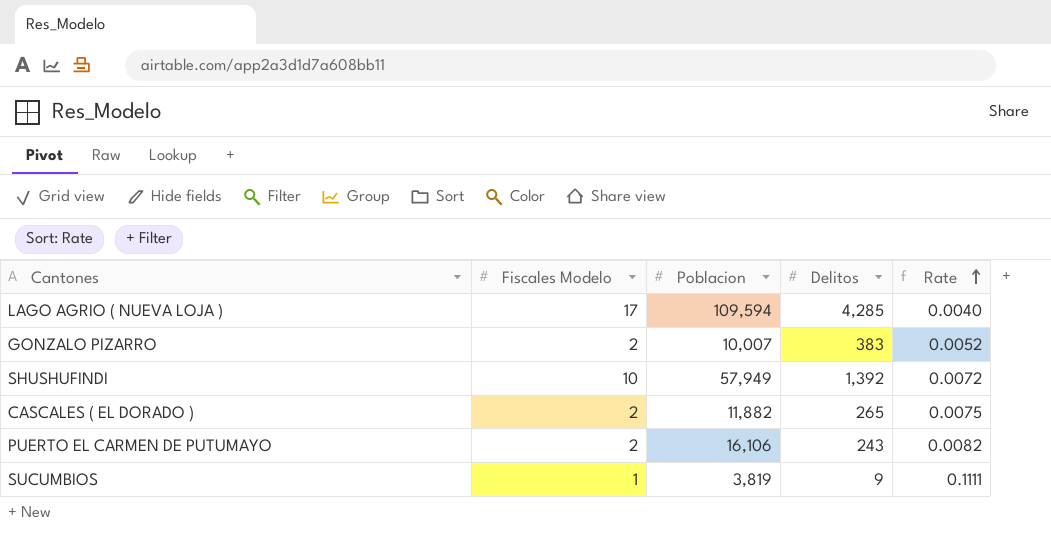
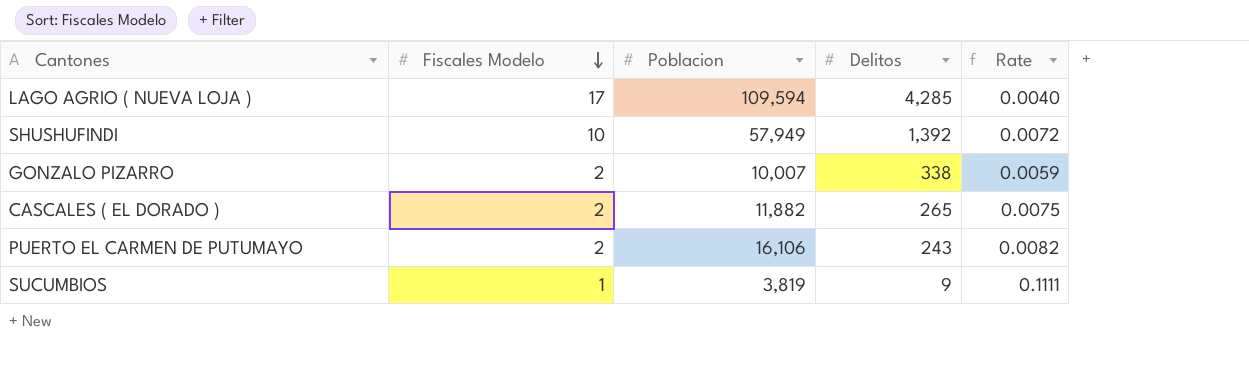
row order: Rate ascending -> Fiscales Modelo descending
GONZALO PIZARRO | Delitos: 383 -> 338
GONZALO PIZARRO | Rate: 0.0052 -> 0.0059

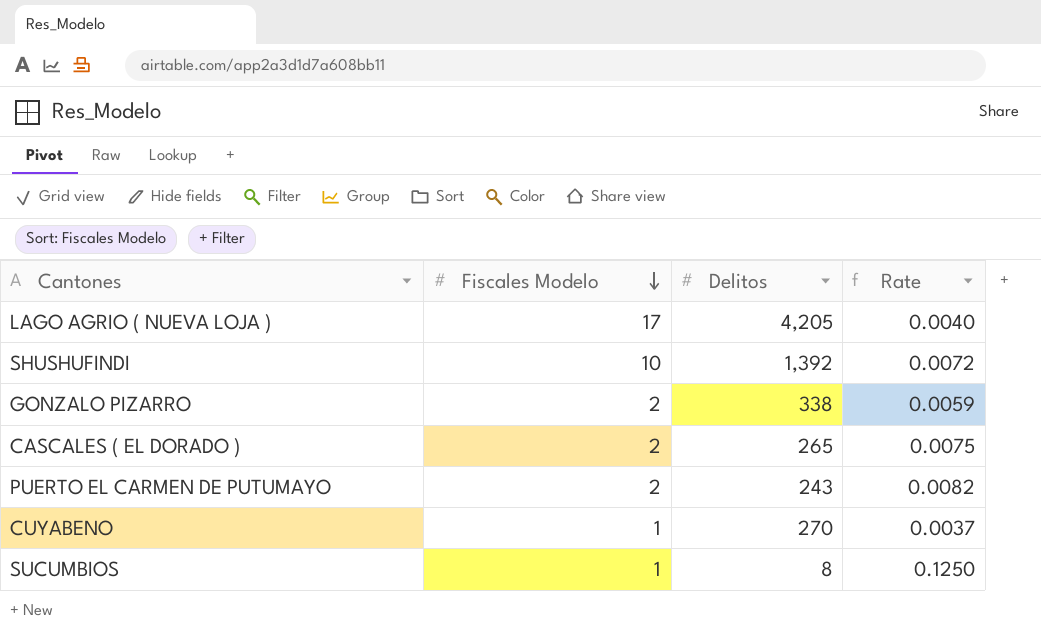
column Poblacion | position: 3 -> none
LAGO AGRIO ( NUEVA LOJA ) | Delitos: 4,285 -> 4,205
row CUYABENO: none -> 1 | 270 | 0.0037
SUCUMBIOS | Delitos: 9 -> 8
SUCUMBIOS | Rate: 0.1111 -> 0.1250

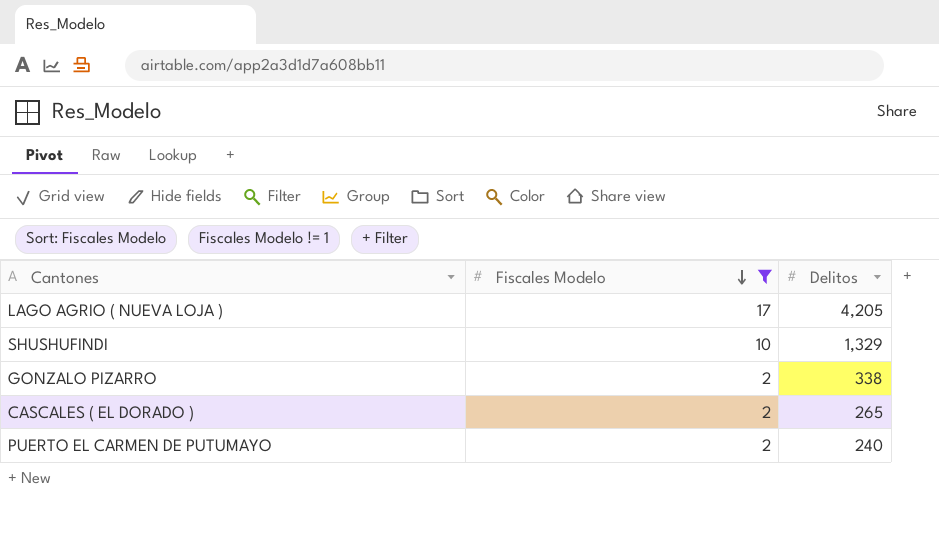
filter: none -> Fiscales Modelo != 1
column Rate | formula: [Fiscales Modelo] / [Delitos] -> none
SHUSHUFINDI | Delitos: 1,392 -> 1,329
PUERTO EL CARMEN DE PUTUMAYO | Delitos: 243 -> 240

